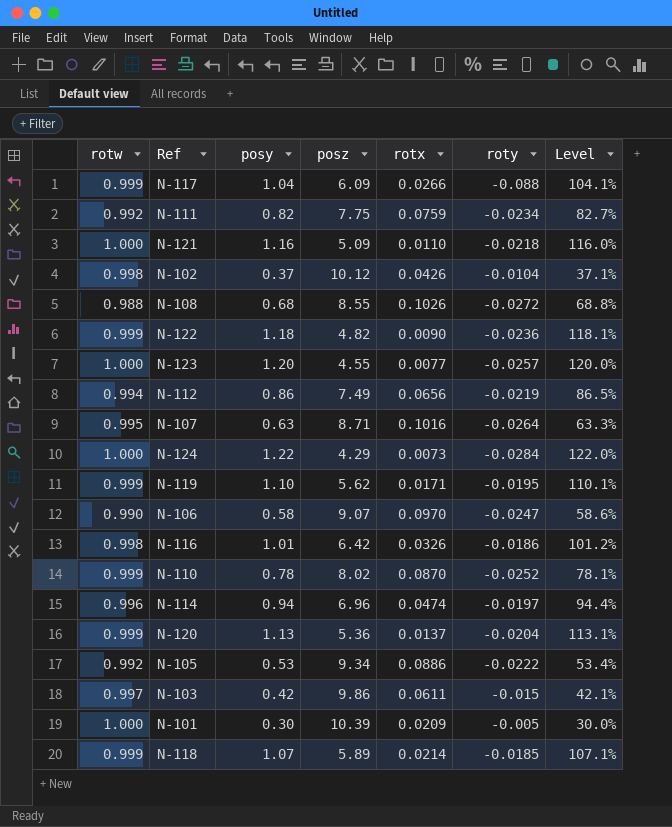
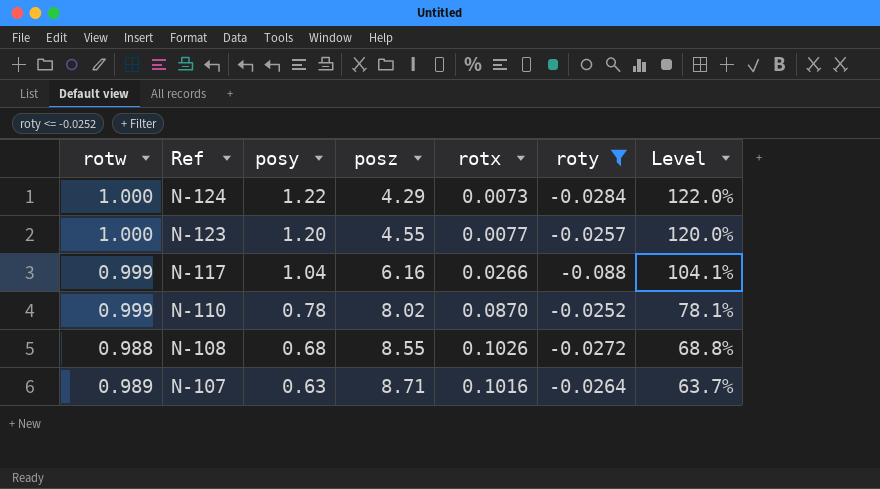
filter: none -> roty <= -0.0252
row order: none -> Ref descending
N-117 | posz: 6.09 -> 6.16
N-107 | rotw: 0.995 -> 0.989
N-107 | Level: 63.3% -> 63.7%

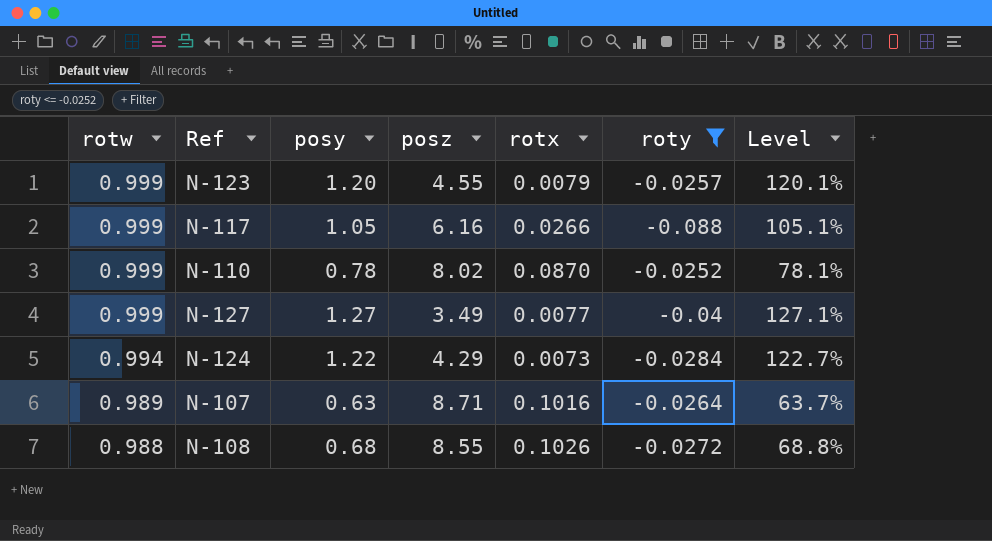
row order: Ref descending -> rotw descending
N-123 | rotw: 1.000 -> 0.999
N-123 | rotx: 0.0077 -> 0.0079
N-123 | Level: 120.0% -> 120.1%
N-117 | posy: 1.04 -> 1.05
N-117 | Level: 104.1% -> 105.1%
row N-127: none -> 0.999 | 1.27 | 3.49 | 0.0077 | -0.04 | 127.1%
N-124 | rotw: 1.000 -> 0.994
N-124 | Level: 122.0% -> 122.7%

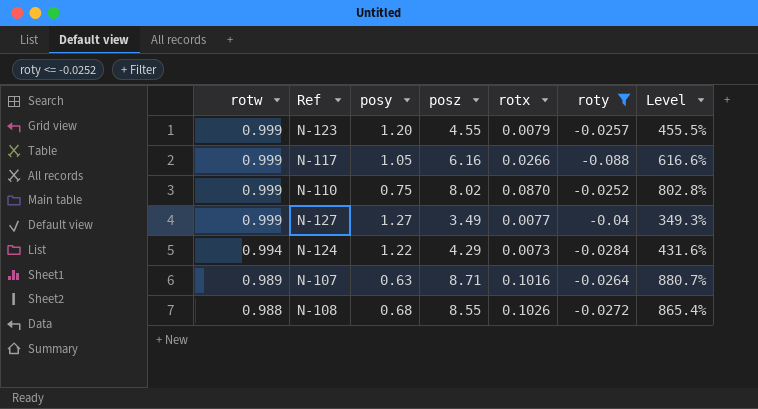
column Level | formula: [posy] / [rotw] -> [posz] / [rotw]
N-110 | posy: 0.78 -> 0.75

